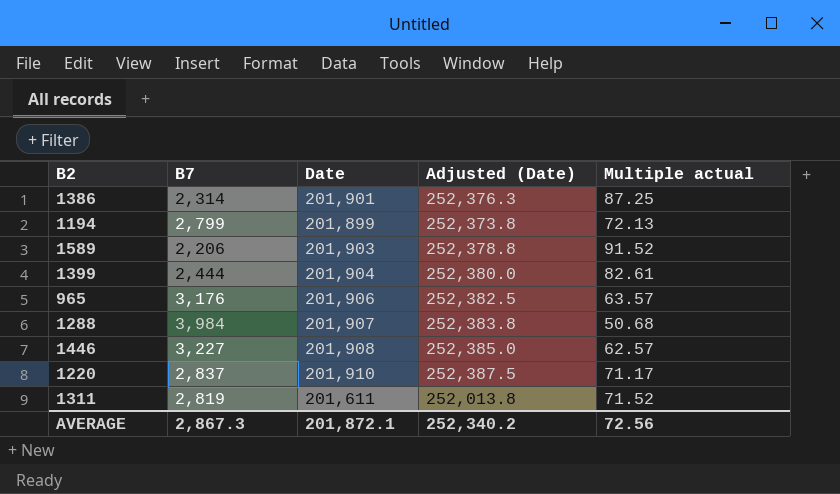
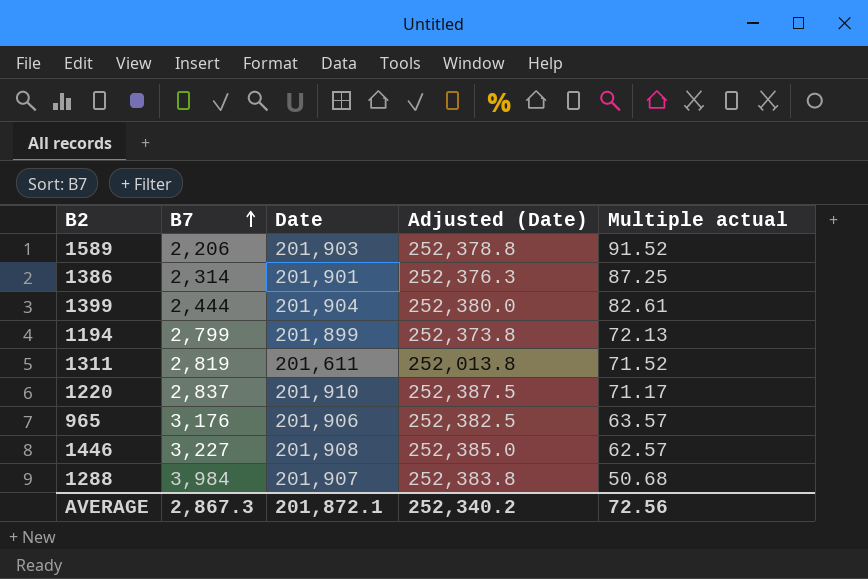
row order: none -> B7 ascending

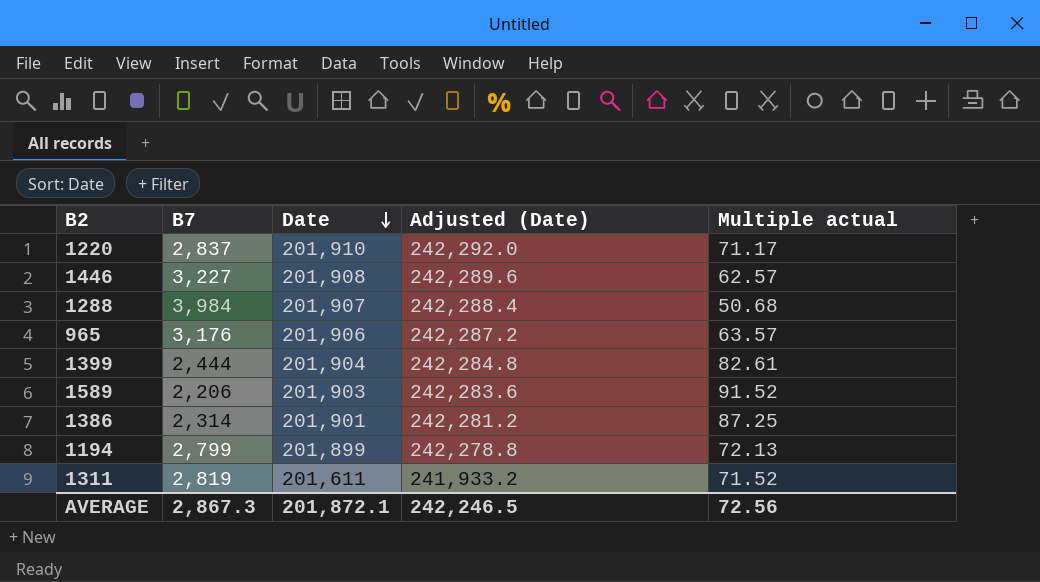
row order: B7 ascending -> Date descending
column Adjusted (Date) | formula: [Date] * 1.25 -> [Date] * 1.2
AVERAGE | Adjusted (Date): 252,340.2 -> 242,246.5

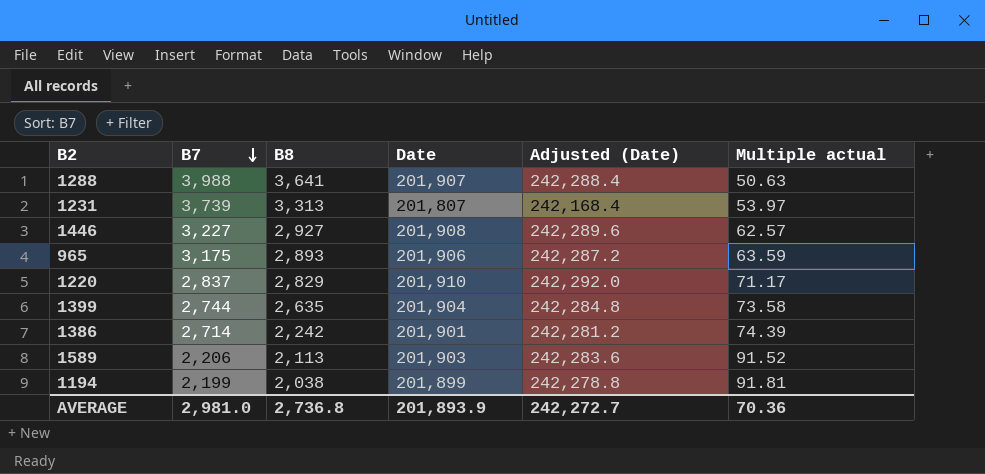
row order: Date descending -> B7 descending
column B8 | position: none -> 3
row 1311: 2,819 | 201,611 | 241,933.2 | 71.52 -> none
1288 | B7: 3,984 -> 3,988
1288 | Multiple actual: 50.68 -> 50.63
row 1231: none -> 3,739 | 3,313 | 201,807 | 242,168.4 | 53.97
965 | B7: 3,176 -> 3,175
965 | Multiple actual: 63.57 -> 63.59
1399 | B7: 2,444 -> 2,744
1399 | Multiple actual: 82.61 -> 73.58
1386 | B7: 2,314 -> 2,714
1386 | Multiple actual: 87.25 -> 74.39
1194 | B7: 2,799 -> 2,199
1194 | Multiple actual: 72.13 -> 91.81
AVERAGE | B7: 2,867.3 -> 2,981.0
AVERAGE | Date: 201,872.1 -> 201,893.9
AVERAGE | Adjusted (Date): 242,246.5 -> 242,272.7
AVERAGE | Multiple actual: 72.56 -> 70.36

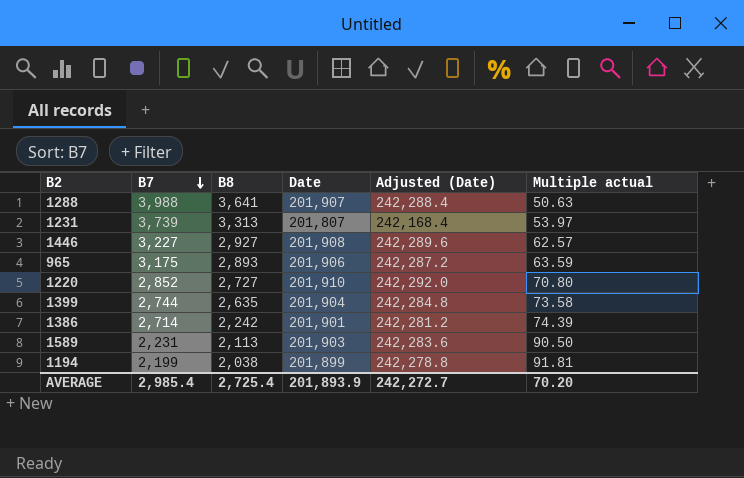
1220 | B7: 2,837 -> 2,852
1220 | B8: 2,829 -> 2,727
1220 | Multiple actual: 71.17 -> 70.80
1589 | B7: 2,206 -> 2,231
1589 | Multiple actual: 91.52 -> 90.50
AVERAGE | B7: 2,981.0 -> 2,985.4
AVERAGE | B8: 2,736.8 -> 2,725.4
AVERAGE | Multiple actual: 70.36 -> 70.20

